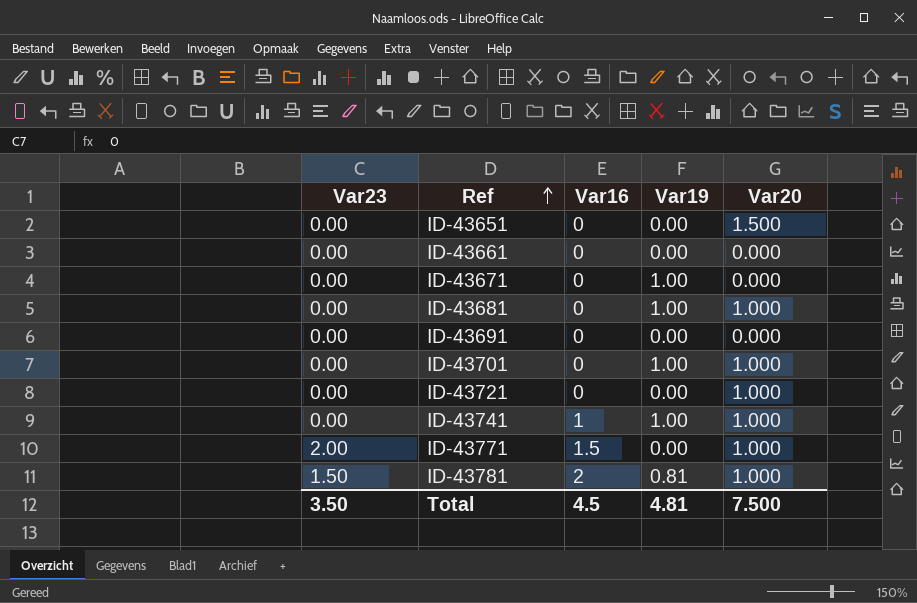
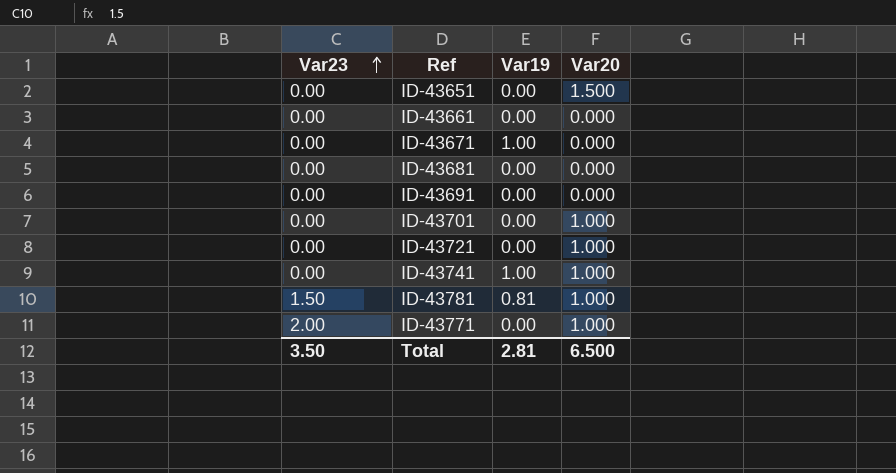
row order: Ref ascending -> Var23 ascending
column Var16 | position: 3 -> none
ID-43681 | Var19: 1.00 -> 0.00
ID-43681 | Var20: 1.000 -> 0.000
ID-43701 | Var19: 1.00 -> 0.00
Total | Var19: 4.81 -> 2.81
Total | Var20: 7.500 -> 6.500

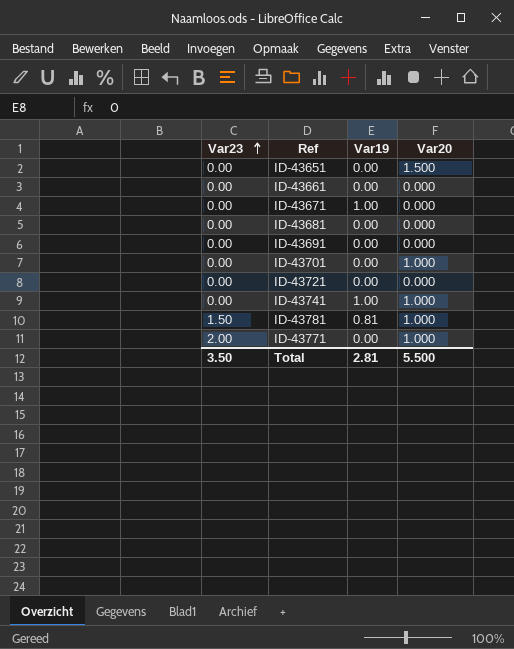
ID-43721 | Var20: 1.000 -> 0.000
Total | Var20: 6.500 -> 5.500

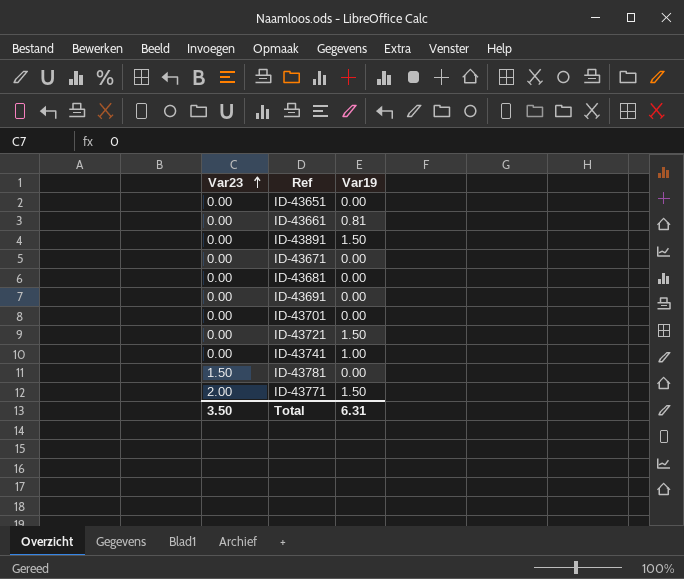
column Var20 | position: 4 -> none
ID-43661 | Var19: 0.00 -> 0.81
row ID-43891: none -> 0.00 | 1.50
ID-43671 | Var19: 1.00 -> 0.00
ID-43721 | Var19: 0.00 -> 1.50
ID-43781 | Var19: 0.81 -> 0.00
ID-43771 | Var19: 0.00 -> 1.50
Total | Var19: 2.81 -> 6.31

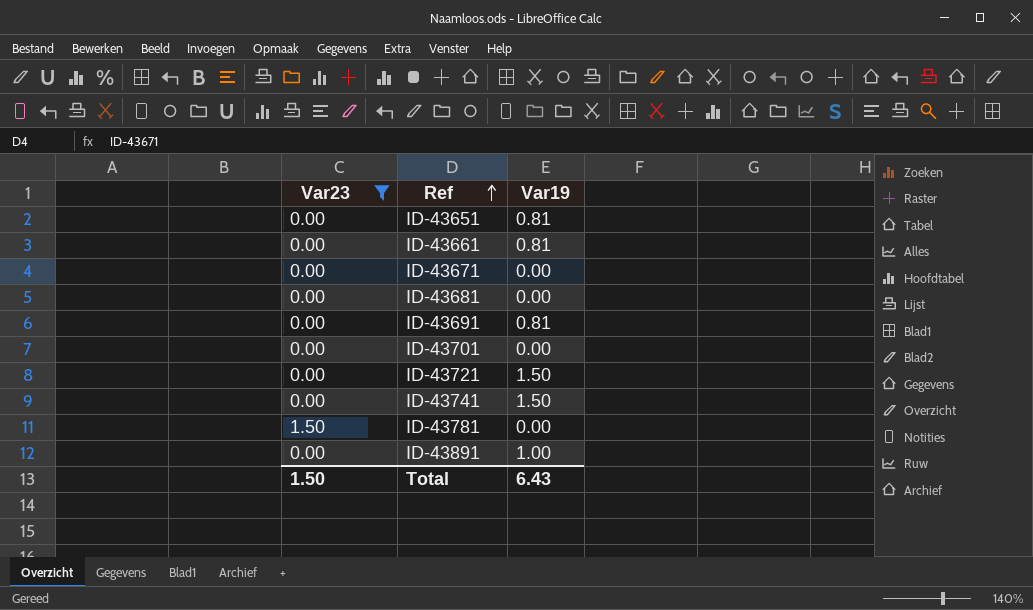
filter: none -> Var23 != 2.00
row order: Var23 ascending -> Ref ascending
ID-43651 | Var19: 0.00 -> 0.81
ID-43691 | Var19: 0.00 -> 0.81
ID-43741 | Var19: 1.00 -> 1.50
ID-43891 | Var19: 1.50 -> 1.00
Total | Var23: 3.50 -> 1.50
Total | Var19: 6.31 -> 6.43

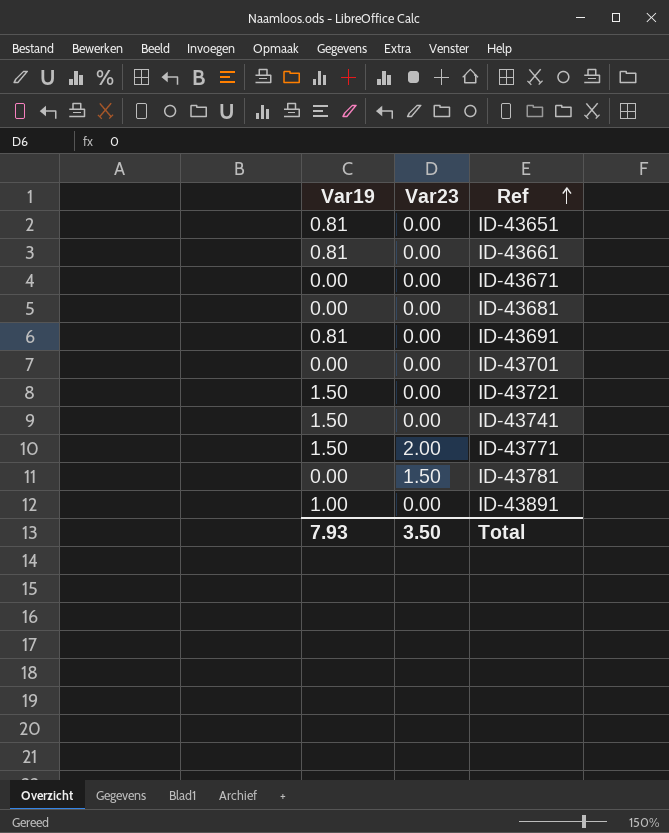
filter: Var23 != 2.00 -> none
column Var19 | position: 3 -> 1
Total | Var19: 6.43 -> 7.93
Total | Var23: 1.50 -> 3.50

